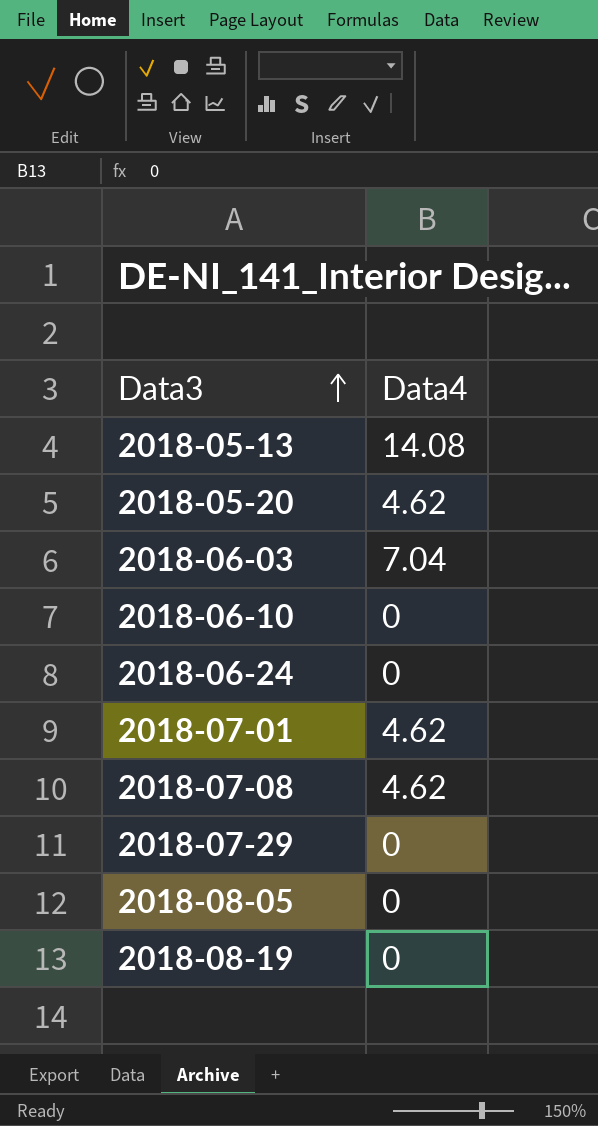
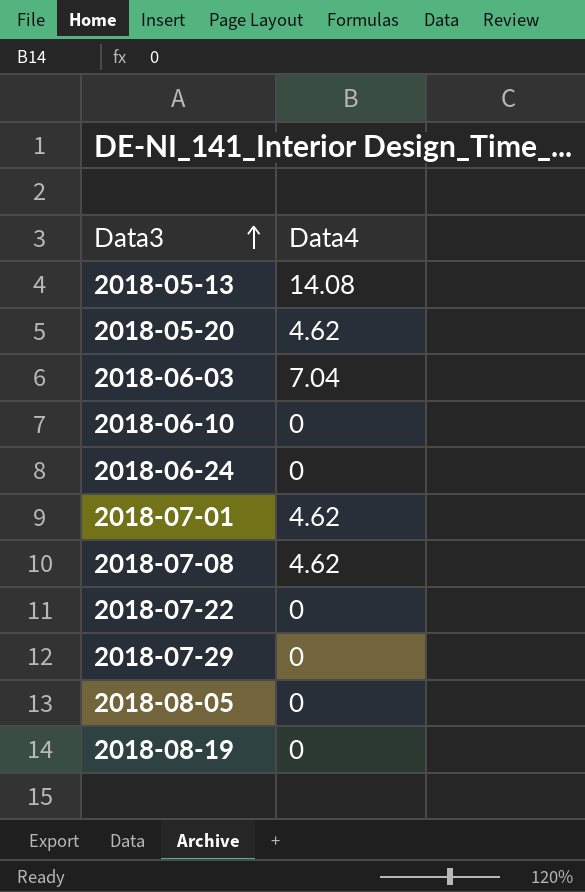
row 2018-07-22: none -> 0

